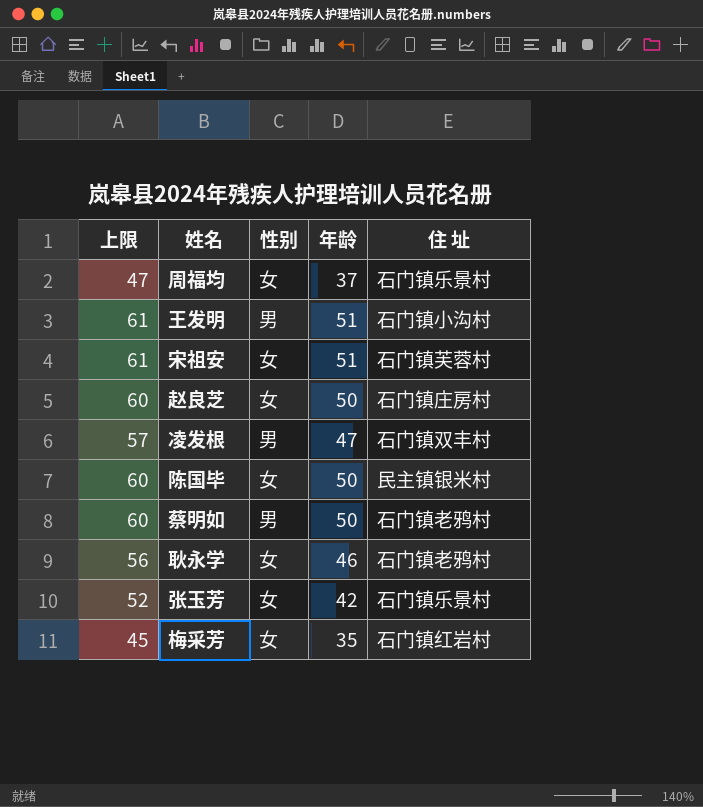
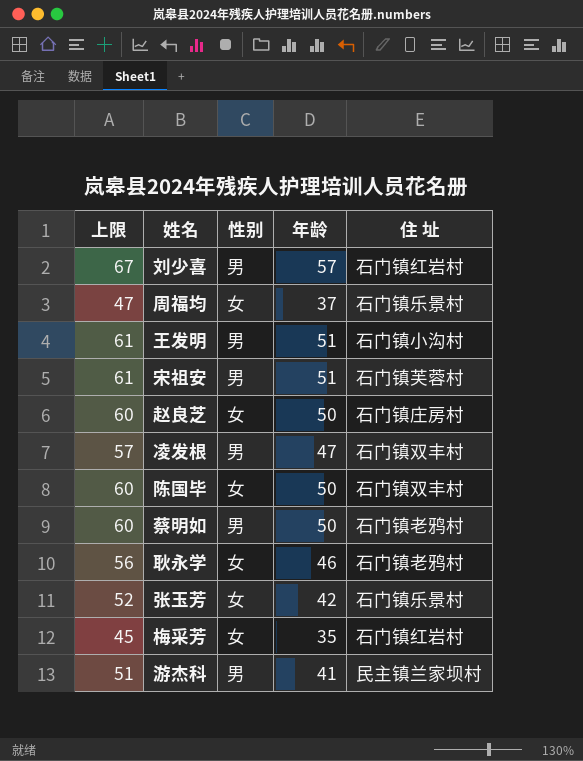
row 刘少喜: none -> 67 | 男 | 57 | 石门镇红岩村
宋祖安 | 性别: 女 -> 男
陈国毕 | 住 址: 民主镇银米村 -> 石门镇双丰村
row 游杰科: none -> 51 | 男 | 41 | 民主镇兰家坝村

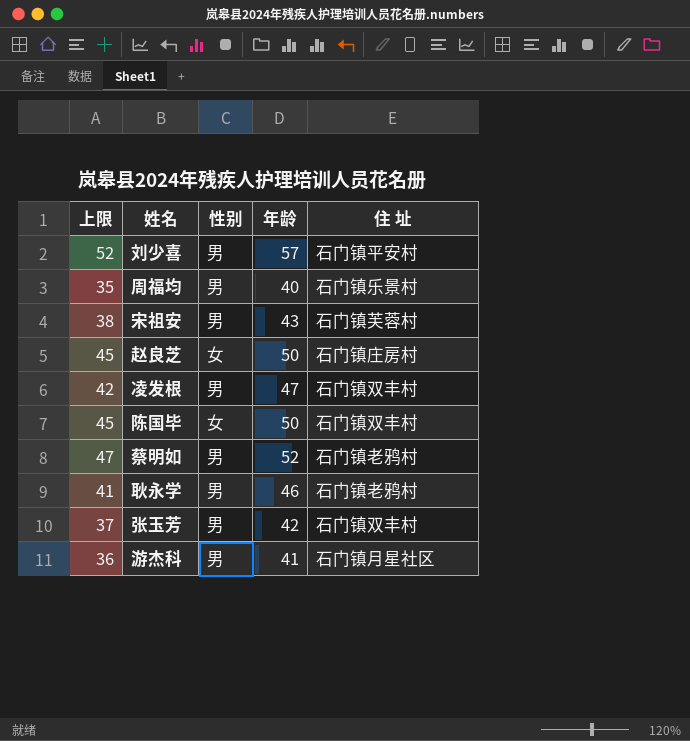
column 上限 | formula: [年龄] + 10 -> [年龄] - 5
row 王发明: 61 | 男 | 51 | 石门镇小沟村 -> none
row 梅采芳: 45 | 女 | 35 | 石门镇红岩村 -> none
刘少喜 | 住 址: 石门镇红岩村 -> 石门镇平安村
周福均 | 性别: 女 -> 男
周福均 | 年龄: 37 -> 40
宋祖安 | 年龄: 51 -> 43
蔡明如 | 年龄: 50 -> 52
耿永学 | 性别: 女 -> 男
张玉芳 | 性别: 女 -> 男
张玉芳 | 住 址: 石门镇乐景村 -> 石门镇双丰村
游杰科 | 住 址: 民主镇兰家坝村 -> 石门镇月星社区

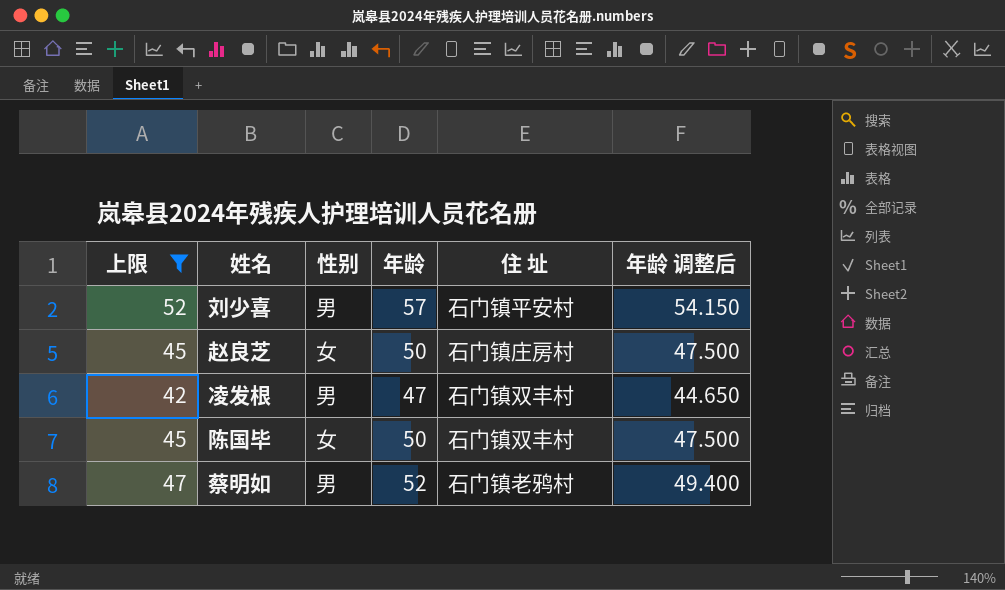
filter: none -> 上限 >= 42
column 年龄 调整后 | formula: none -> [年龄] * 0.95

